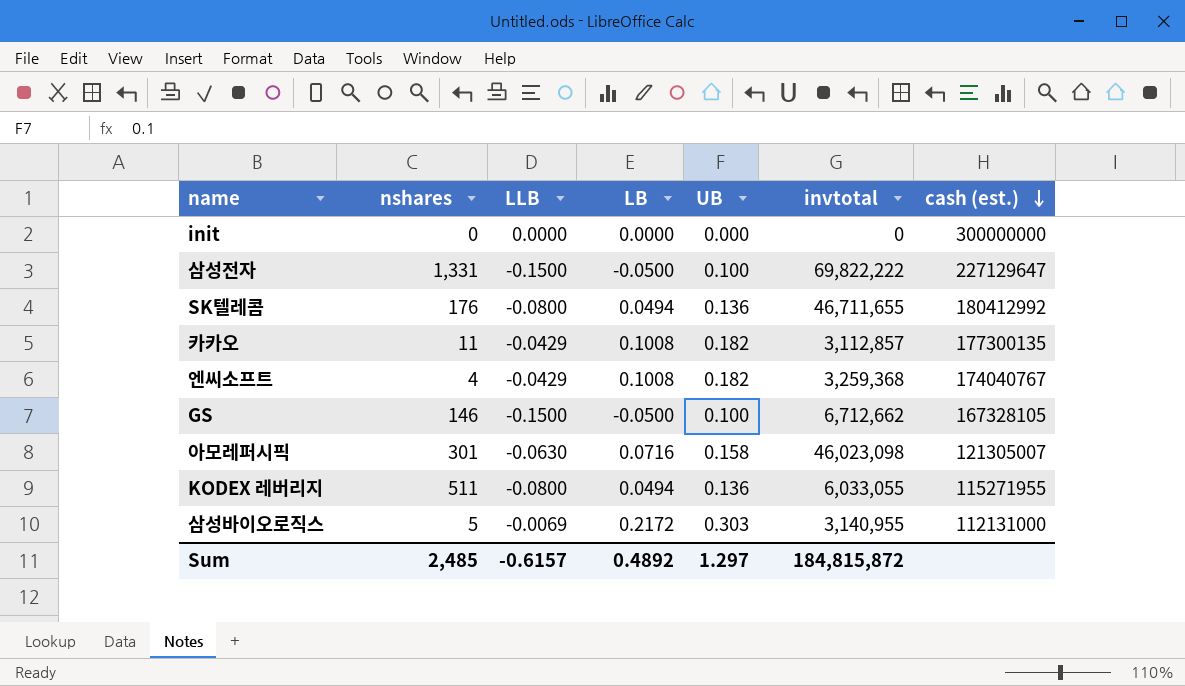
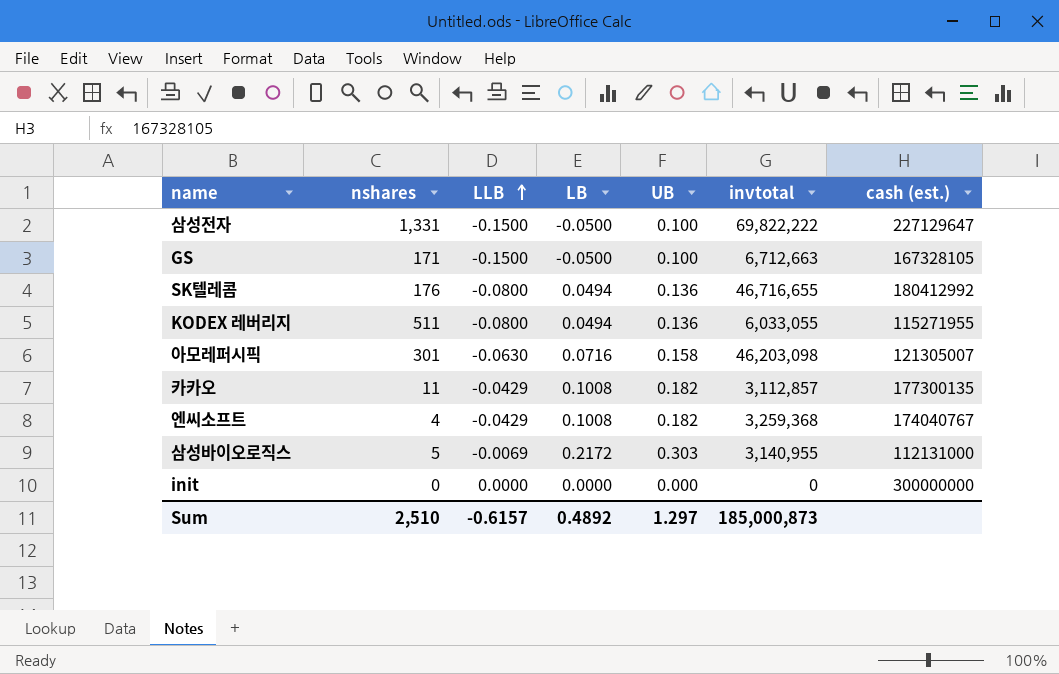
row order: cash (est.) descending -> LLB ascending
GS | nshares: 146 -> 171
GS | invtotal: 6,712,662 -> 6,712,663
SK텔레콤 | invtotal: 46,711,655 -> 46,716,655
아모레퍼시픽 | invtotal: 46,023,098 -> 46,203,098
Sum | nshares: 2,485 -> 2,510
Sum | invtotal: 184,815,872 -> 185,000,873

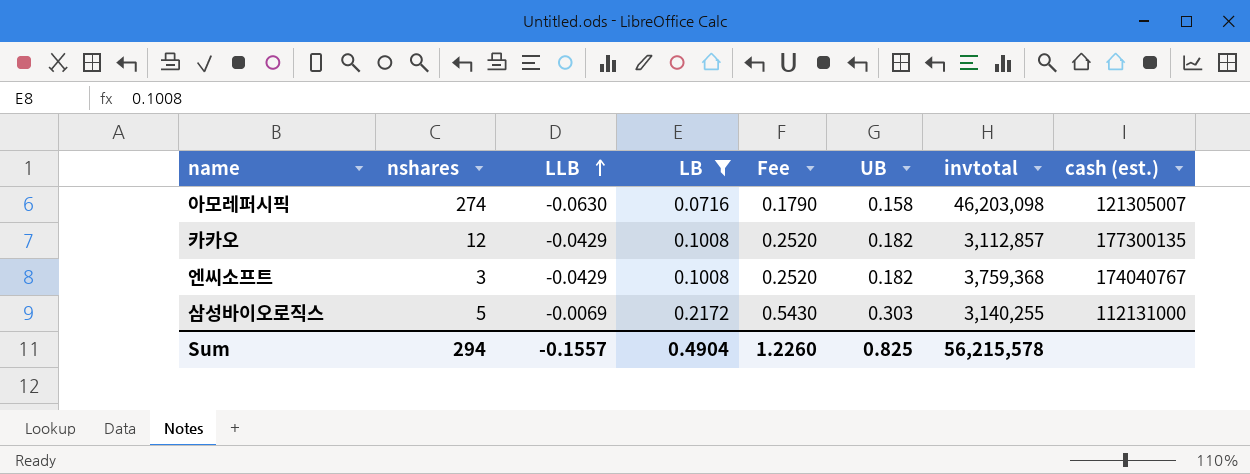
filter: none -> LB >= 0.0716
column Fee | formula: none -> [LB] * 2.5
아모레퍼시픽 | nshares: 301 -> 274
카카오 | nshares: 11 -> 12
엔씨소프트 | nshares: 4 -> 3
엔씨소프트 | invtotal: 3,259,368 -> 3,759,368
삼성바이오로직스 | invtotal: 3,140,955 -> 3,140,255
Sum | nshares: 2,510 -> 294
Sum | LLB: -0.6157 -> -0.1557
Sum | LB: 0.4892 -> 0.4904
Sum | UB: 1.297 -> 0.825
Sum | invtotal: 185,000,873 -> 56,215,578

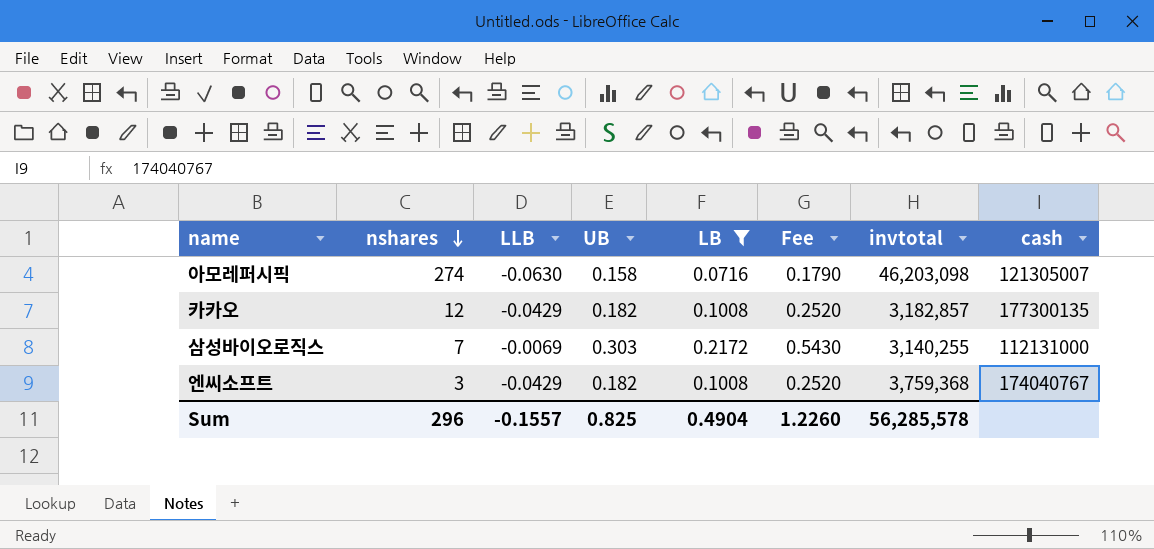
row order: LLB ascending -> nshares descending
column UB | position: 6 -> 4
column name: cash (est.) -> cash
카카오 | invtotal: 3,112,857 -> 3,182,857
삼성바이오로직스 | nshares: 5 -> 7
Sum | nshares: 294 -> 296
Sum | invtotal: 56,215,578 -> 56,285,578

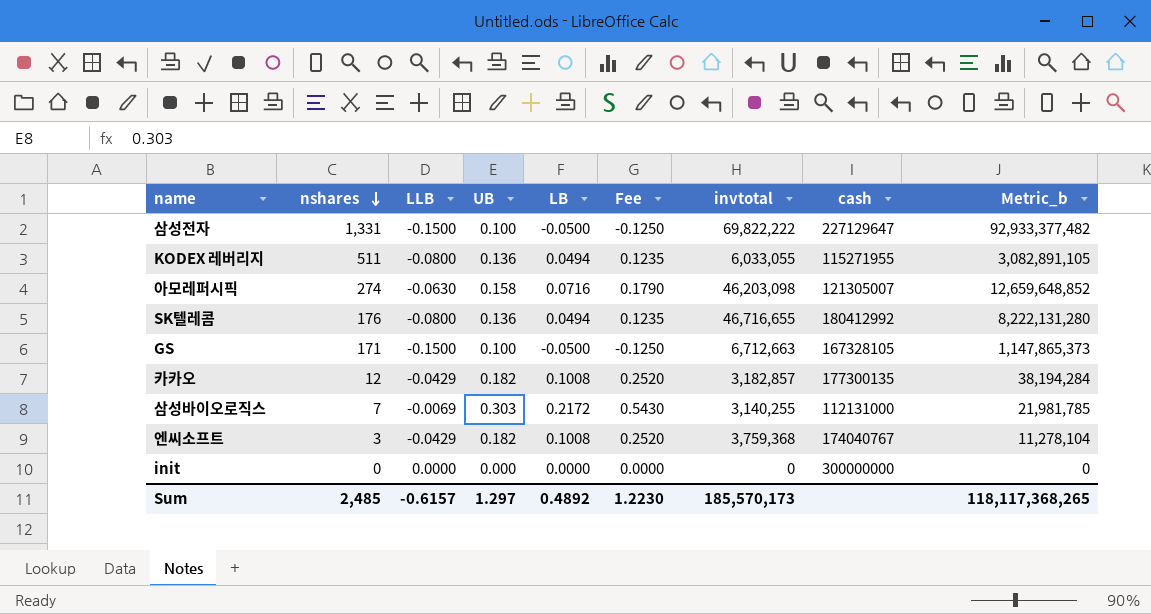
filter: LB >= 0.0716 -> none
column Metric_b | formula: none -> [nshares] * [invtotal]
Sum | nshares: 296 -> 2,485
Sum | LLB: -0.1557 -> -0.6157
Sum | UB: 0.825 -> 1.297
Sum | LB: 0.4904 -> 0.4892
Sum | Fee: 1.2260 -> 1.2230
Sum | invtotal: 56,285,578 -> 185,570,173

